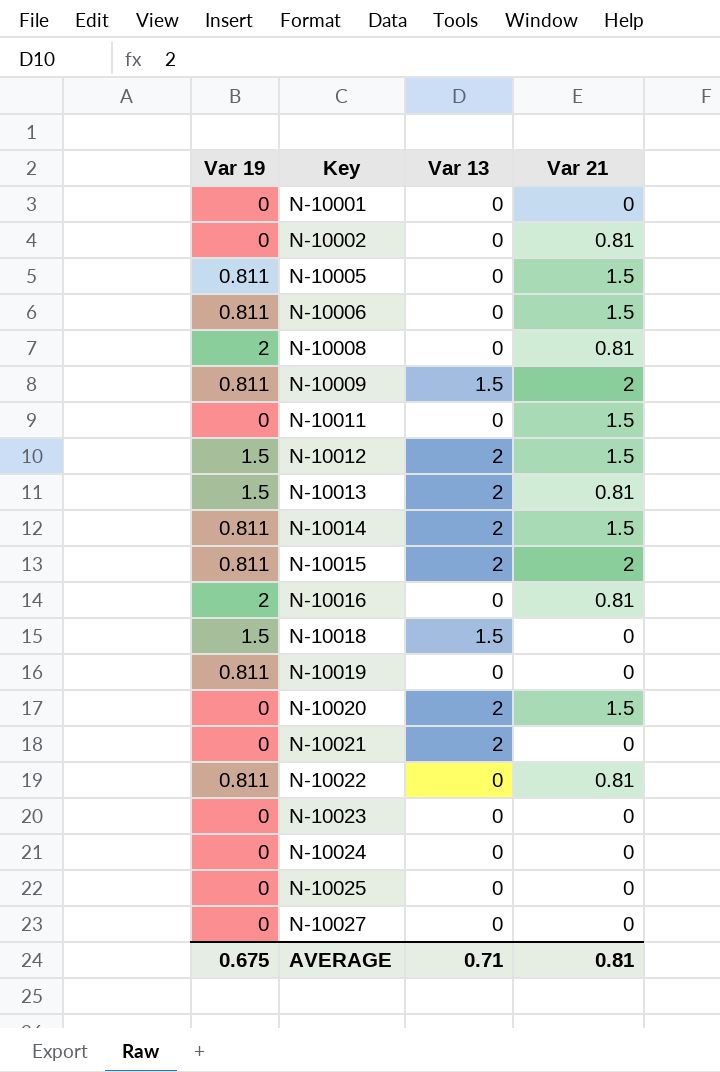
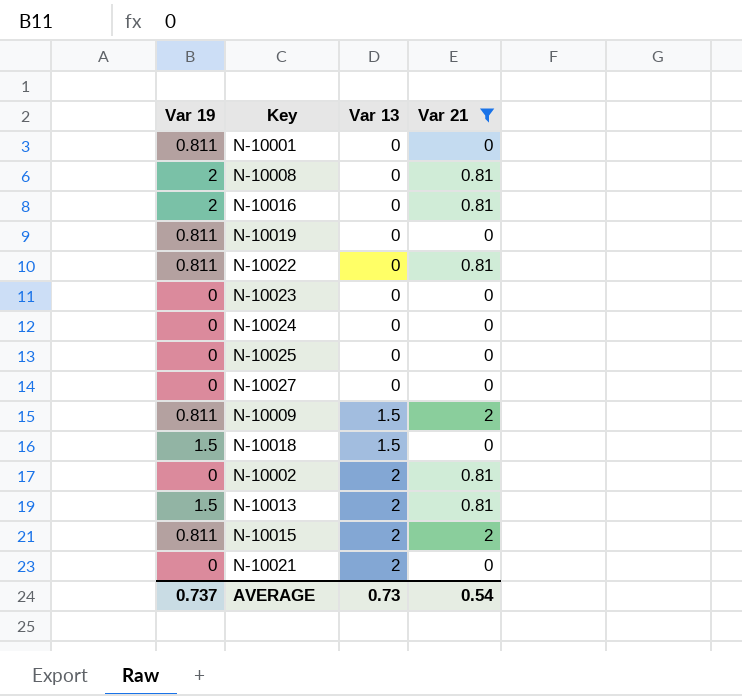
filter: none -> Var 21 != 1.5
row order: Key ascending -> Var 13 ascending
N-10001 | Var 19: 0 -> 0.811
N-10002 | Var 13: 0 -> 2
AVERAGE | Var 19: 0.675 -> 0.737
AVERAGE | Var 13: 0.71 -> 0.73
AVERAGE | Var 21: 0.81 -> 0.54

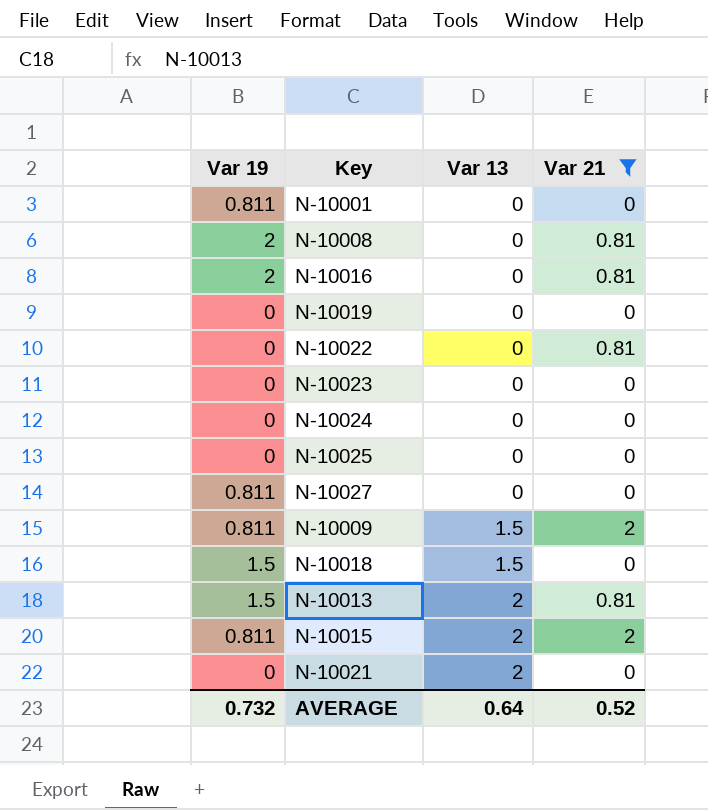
row N-10002: 0 | 2 | 0.81 -> none
N-10019 | Var 19: 0.811 -> 0
N-10022 | Var 19: 0.811 -> 0
N-10027 | Var 19: 0 -> 0.811
AVERAGE | Var 19: 0.737 -> 0.732
AVERAGE | Var 13: 0.73 -> 0.64
AVERAGE | Var 21: 0.54 -> 0.52

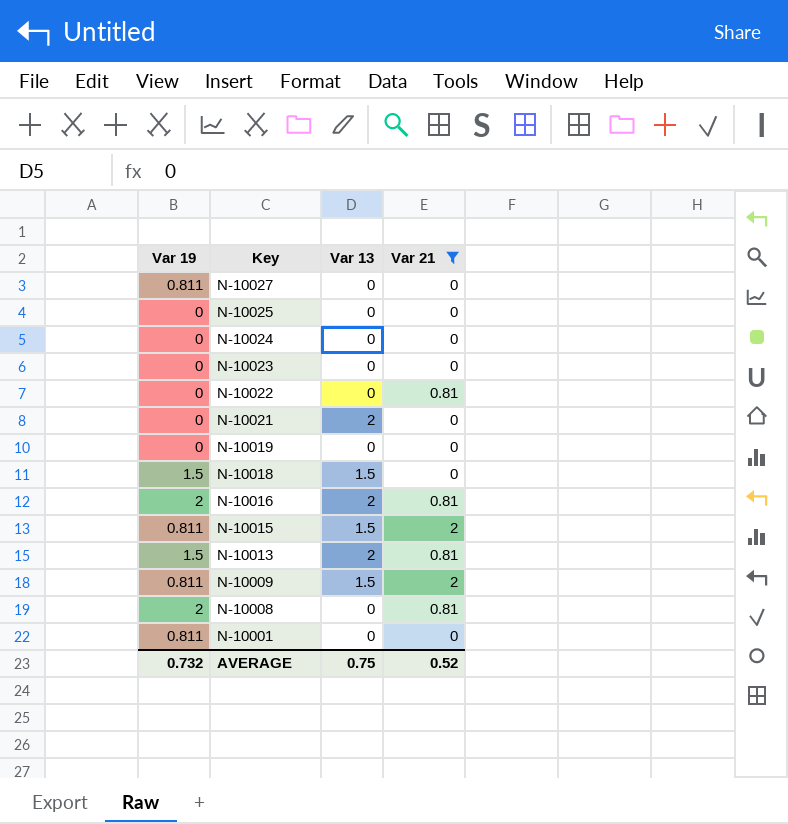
row order: Var 13 ascending -> Key descending
N-10016 | Var 13: 0 -> 2
N-10015 | Var 13: 2 -> 1.5
AVERAGE | Var 13: 0.64 -> 0.75

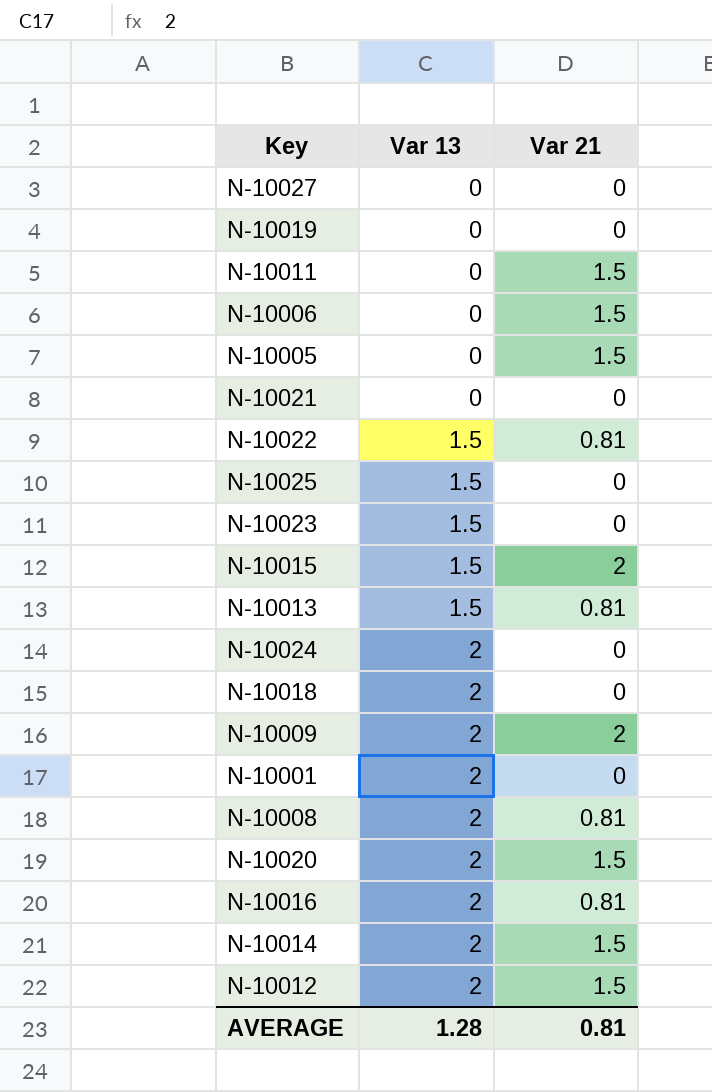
filter: Var 21 != 1.5 -> none
row order: Key descending -> Var 13 ascending
column Var 19 | position: 1 -> none
N-10021 | Var 13: 2 -> 0
N-10022 | Var 13: 0 -> 1.5
N-10025 | Var 13: 0 -> 1.5
N-10023 | Var 13: 0 -> 1.5
N-10013 | Var 13: 2 -> 1.5
N-10024 | Var 13: 0 -> 2
N-10018 | Var 13: 1.5 -> 2
N-10009 | Var 13: 1.5 -> 2
N-10001 | Var 13: 0 -> 2
N-10008 | Var 13: 0 -> 2
AVERAGE | Var 13: 0.75 -> 1.28
AVERAGE | Var 21: 0.52 -> 0.81

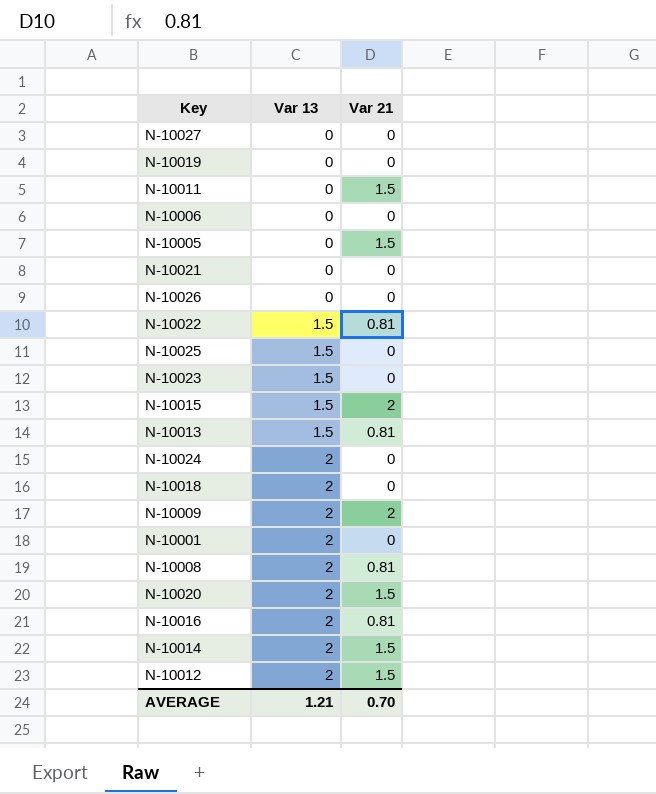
N-10006 | Var 21: 1.5 -> 0
row N-10026: none -> 0 | 0
AVERAGE | Var 13: 1.28 -> 1.21
AVERAGE | Var 21: 0.81 -> 0.70

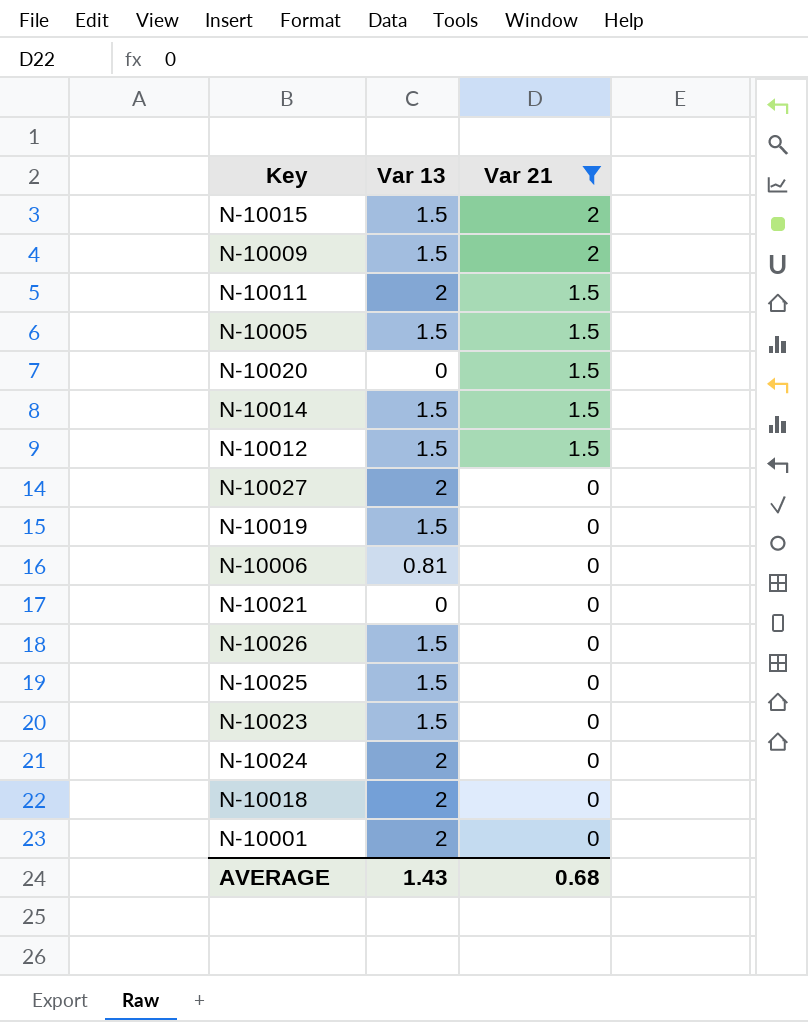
filter: none -> Var 21 != 0.81
row order: Var 13 ascending -> Var 21 descending
N-10009 | Var 13: 2 -> 1.5
N-10011 | Var 13: 0 -> 2
N-10005 | Var 13: 0 -> 1.5
N-10020 | Var 13: 2 -> 0
N-10014 | Var 13: 2 -> 1.5
N-10012 | Var 13: 2 -> 1.5
N-10027 | Var 13: 0 -> 2
N-10019 | Var 13: 0 -> 1.5
N-10006 | Var 13: 0 -> 0.81
N-10026 | Var 13: 0 -> 1.5
AVERAGE | Var 13: 1.21 -> 1.43
AVERAGE | Var 21: 0.70 -> 0.68

